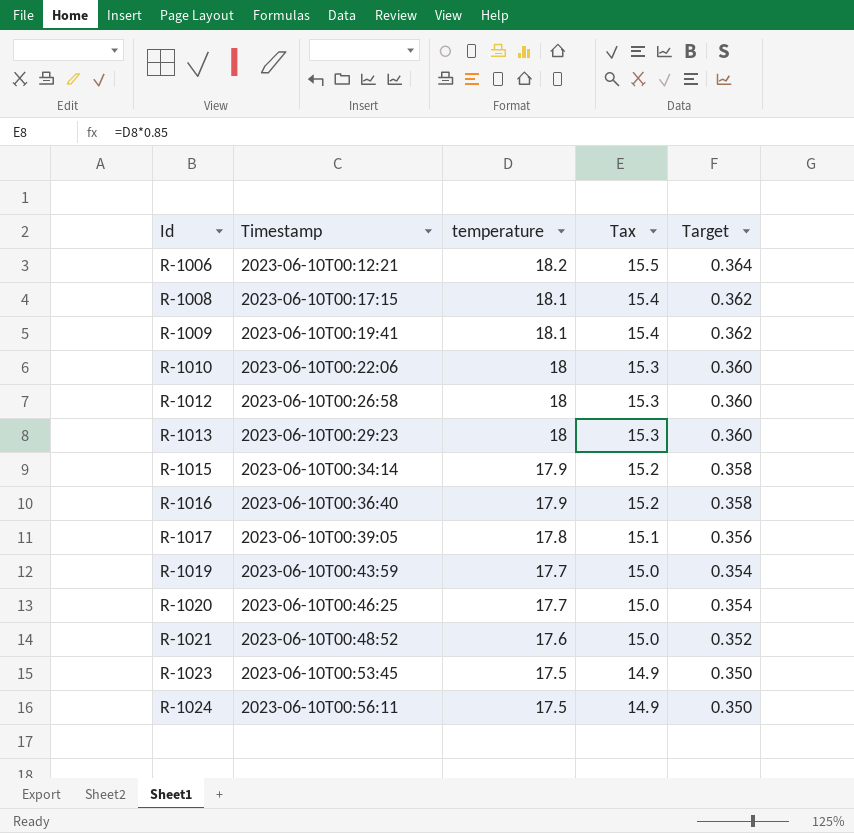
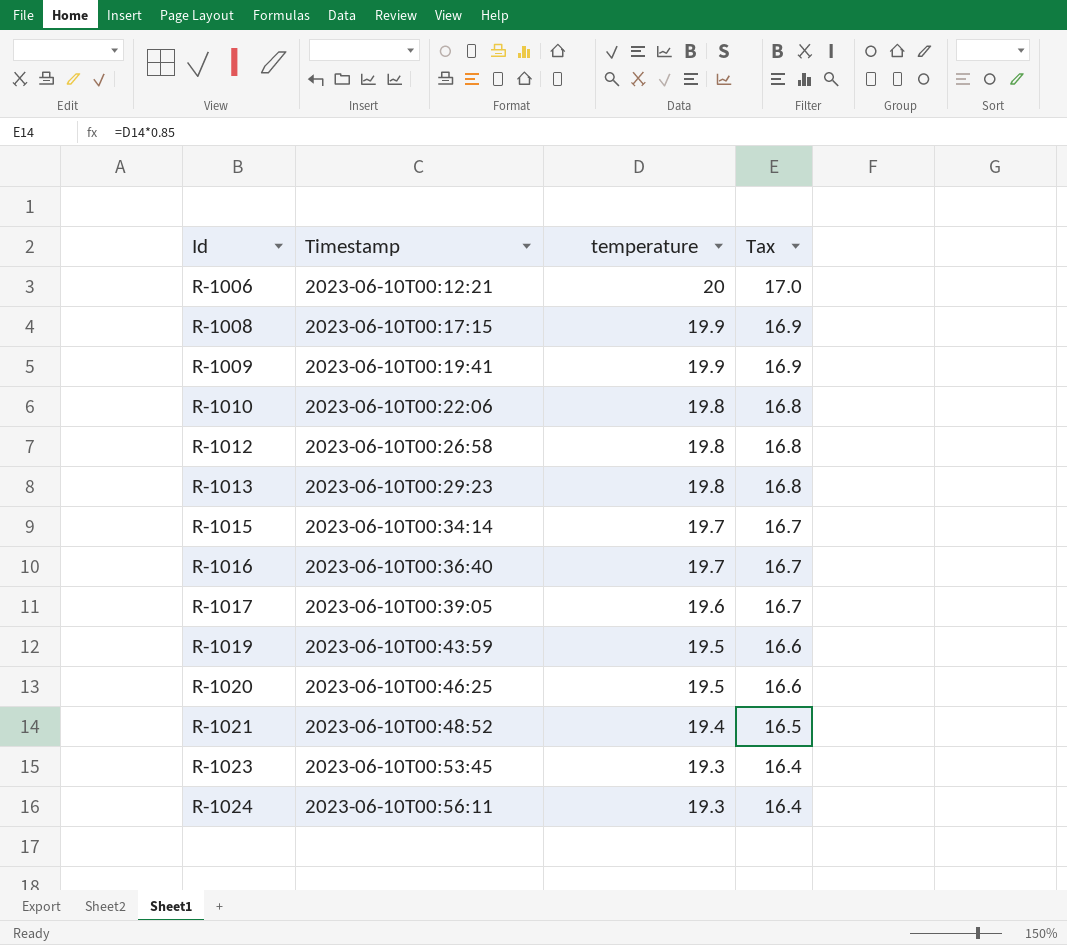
column Target | formula: [temperature] * 0.02 -> none
R-1006 | temperature: 18.2 -> 20
R-1006 | Tax: 15.5 -> 17.0
R-1008 | temperature: 18.1 -> 19.9
R-1008 | Tax: 15.4 -> 16.9
R-1009 | temperature: 18.1 -> 19.9
R-1009 | Tax: 15.4 -> 16.9
R-1010 | temperature: 18 -> 19.8
R-1010 | Tax: 15.3 -> 16.8
R-1012 | temperature: 18 -> 19.8
R-1012 | Tax: 15.3 -> 16.8
R-1013 | temperature: 18 -> 19.8
R-1013 | Tax: 15.3 -> 16.8
R-1015 | temperature: 17.9 -> 19.7
R-1015 | Tax: 15.2 -> 16.7
R-1016 | temperature: 17.9 -> 19.7
R-1016 | Tax: 15.2 -> 16.7
R-1017 | temperature: 17.8 -> 19.6
R-1017 | Tax: 15.1 -> 16.7
R-1019 | temperature: 17.7 -> 19.5
R-1019 | Tax: 15.0 -> 16.6
R-1020 | temperature: 17.7 -> 19.5
R-1020 | Tax: 15.0 -> 16.6
R-1021 | temperature: 17.6 -> 19.4
R-1021 | Tax: 15.0 -> 16.5
R-1023 | temperature: 17.5 -> 19.3
R-1023 | Tax: 14.9 -> 16.4
R-1024 | temperature: 17.5 -> 19.3
R-1024 | Tax: 14.9 -> 16.4

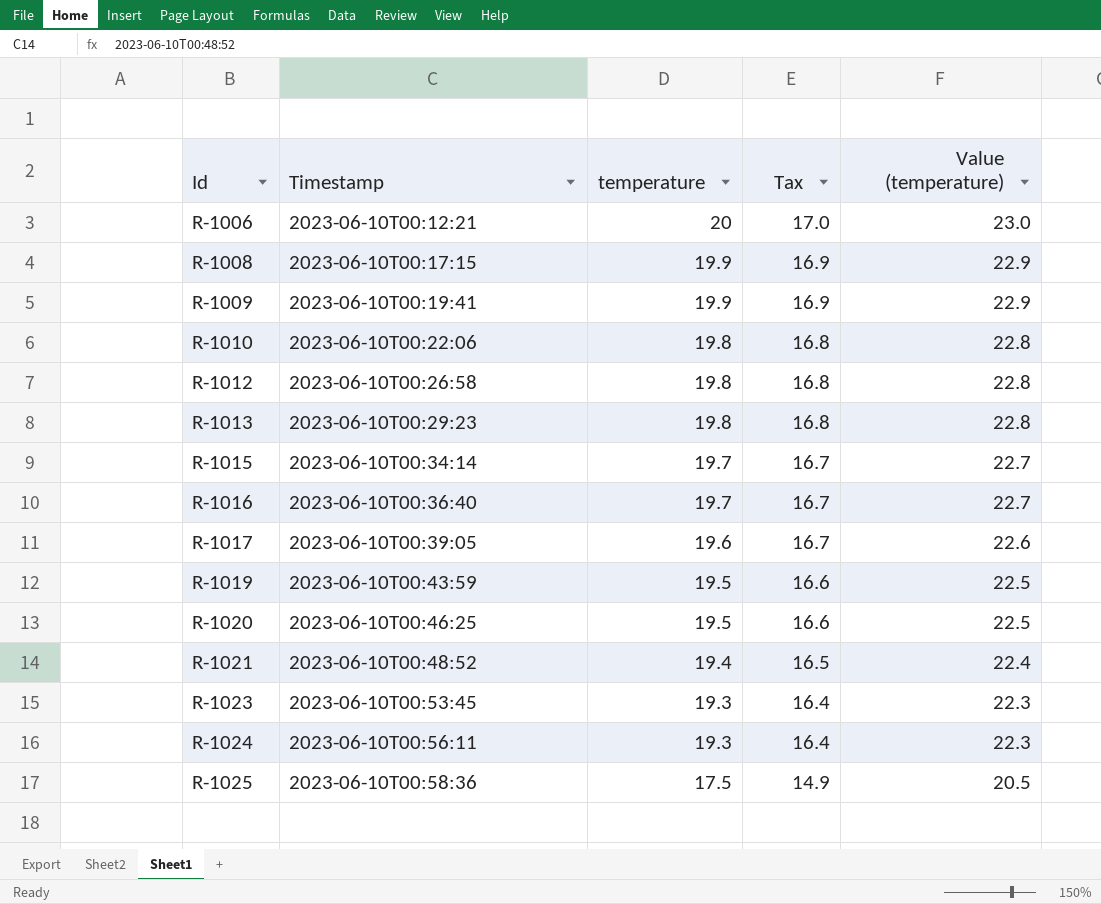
column Value (temperature) | formula: none -> [temperature] + 3
row R-1025: none -> 2023-06-10T00:58:36 | 17.5 | 14.9 | 20.5

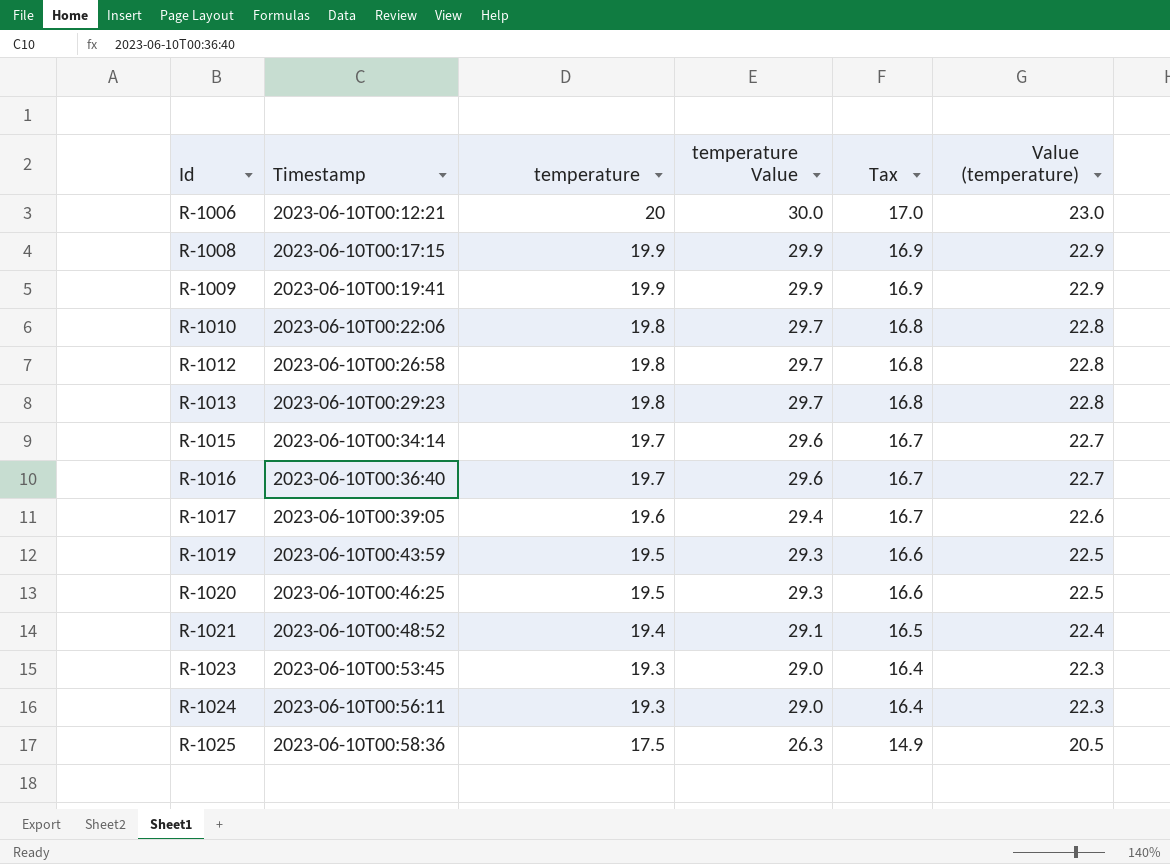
column temperature Value | formula: none -> [temperature] * 1.5

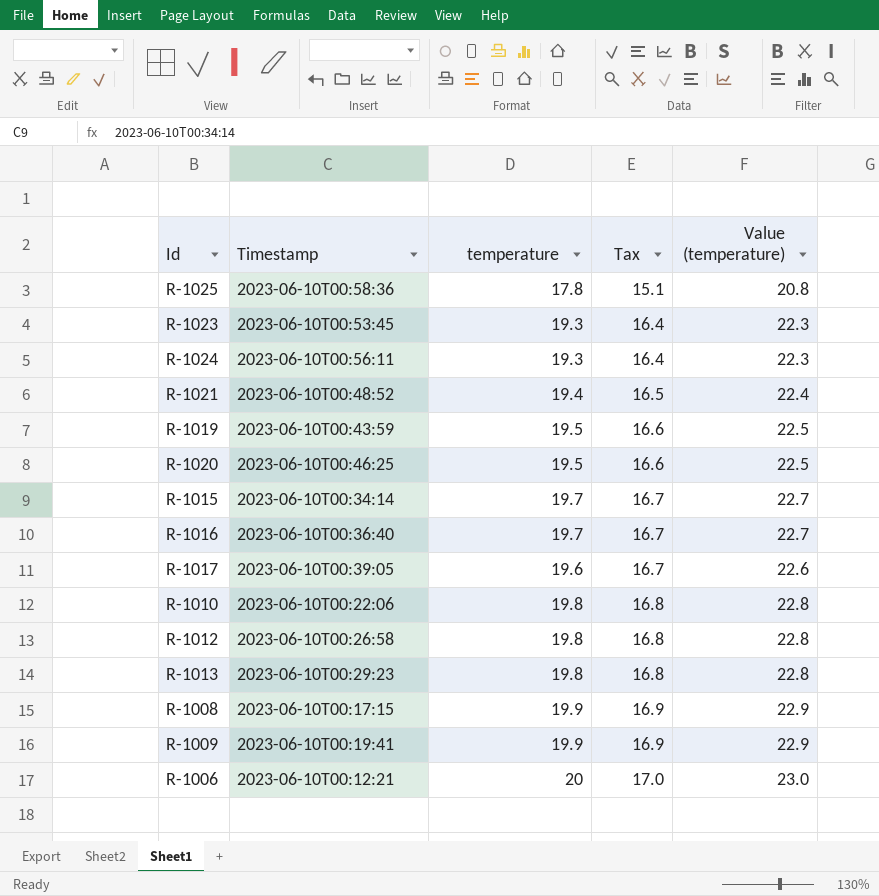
row order: Id ascending -> Tax ascending
column temperature Value | formula: [temperature] * 1.5 -> none
R-1025 | temperature: 17.5 -> 17.8
R-1025 | Tax: 14.9 -> 15.1
R-1025 | Value (temperature): 20.5 -> 20.8

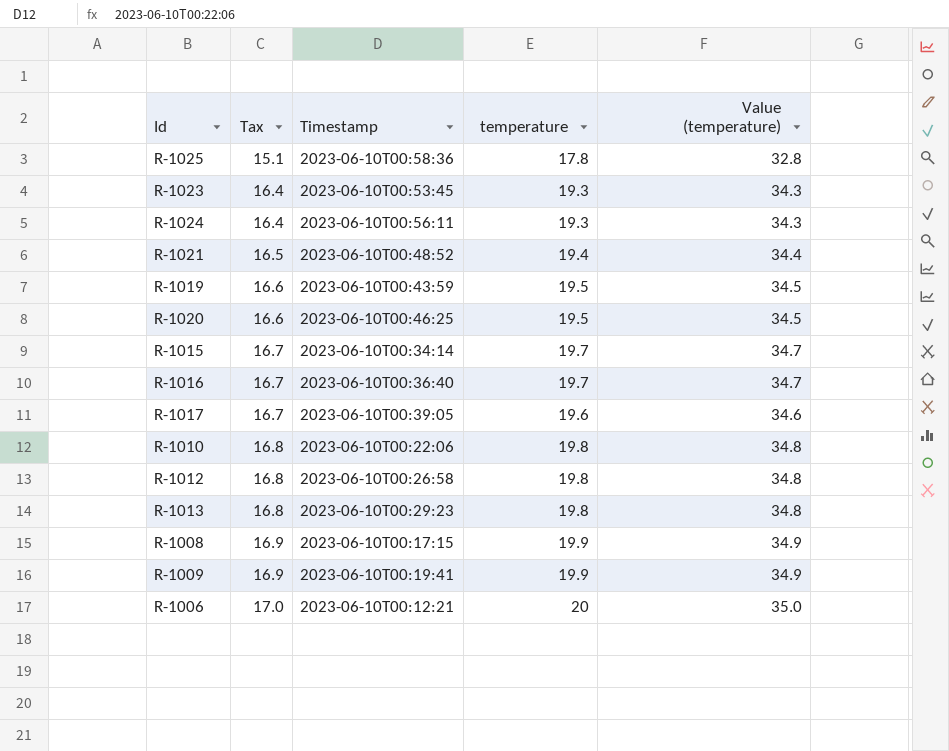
column Tax | position: 4 -> 2
column Value (temperature) | formula: [temperature] + 3 -> [temperature] + 15

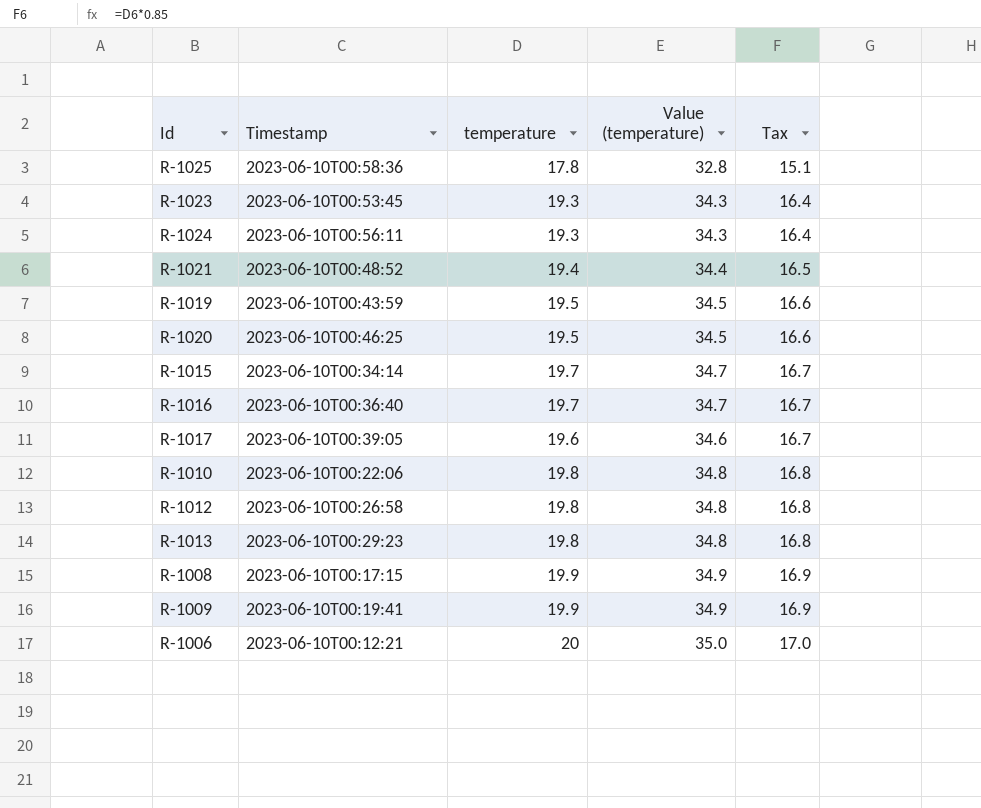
column Tax | position: 2 -> 5

